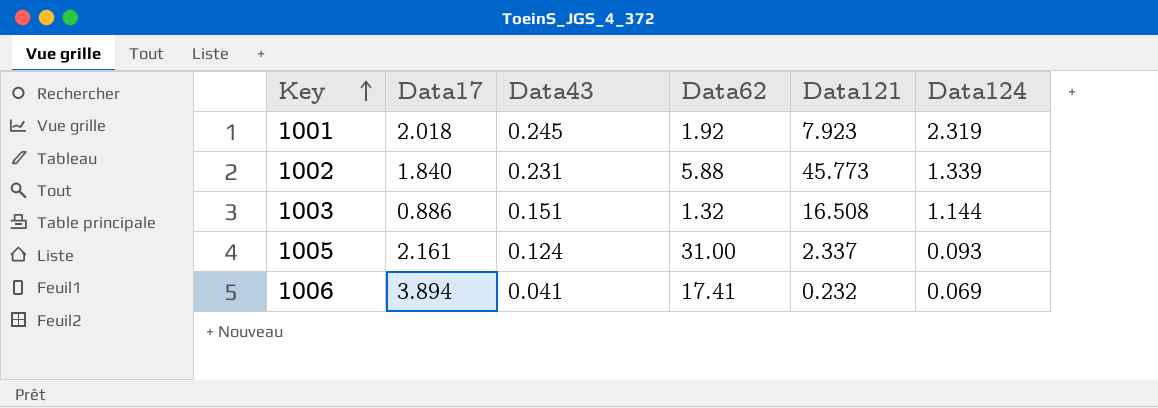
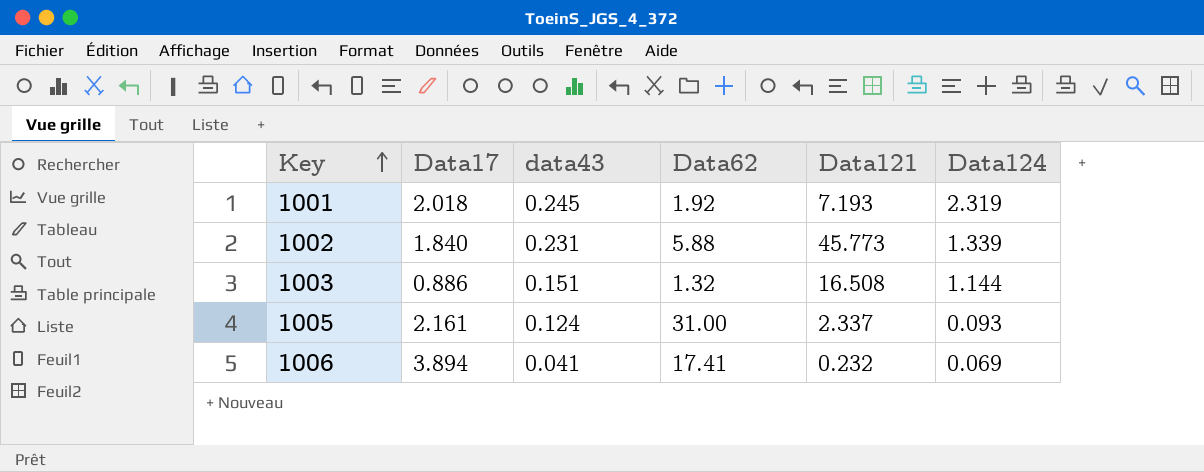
column name: Data43 -> data43
1001 | Data121: 7.923 -> 7.193

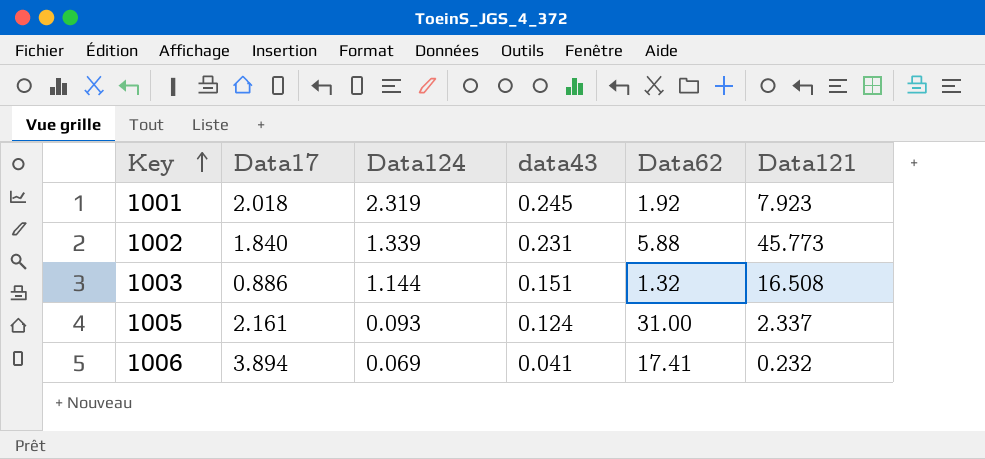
column Data124 | position: 6 -> 3
1001 | Data121: 7.193 -> 7.923

